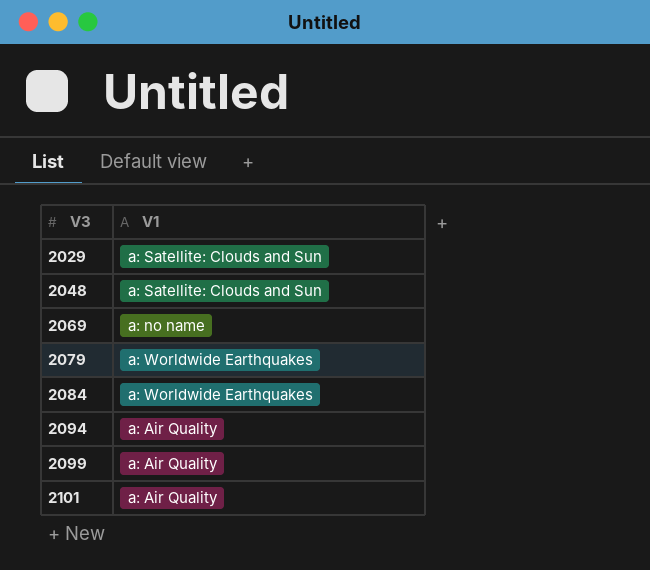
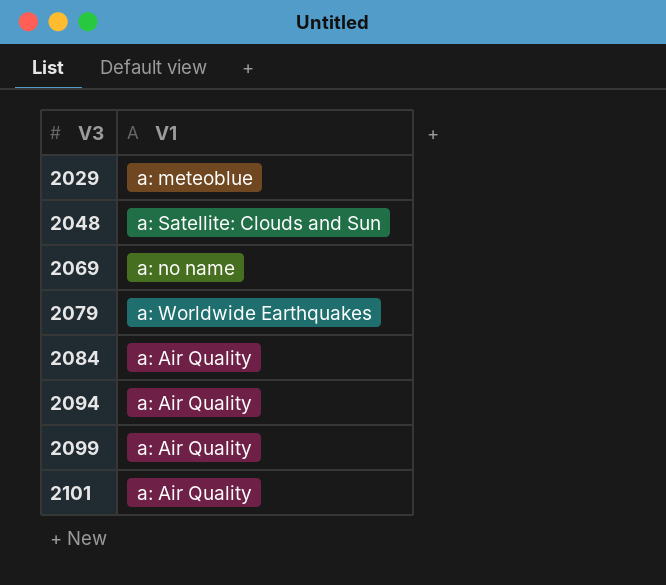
2029 | V1: a: Satellite: Clouds and Sun -> a: meteoblue
2084 | V1: a: Worldwide Earthquakes -> a: Air Quality

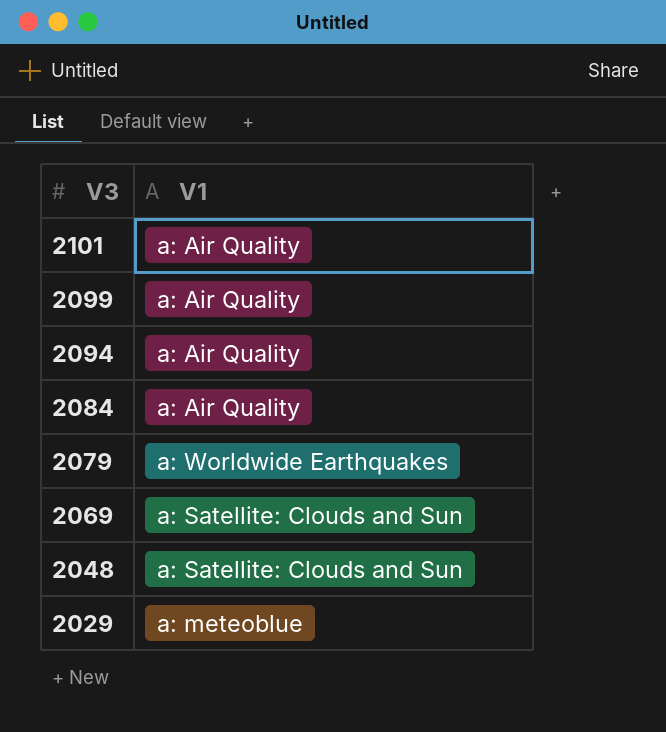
row order: V3 ascending -> V3 descending
2069 | V1: a: no name -> a: Satellite: Clouds and Sun

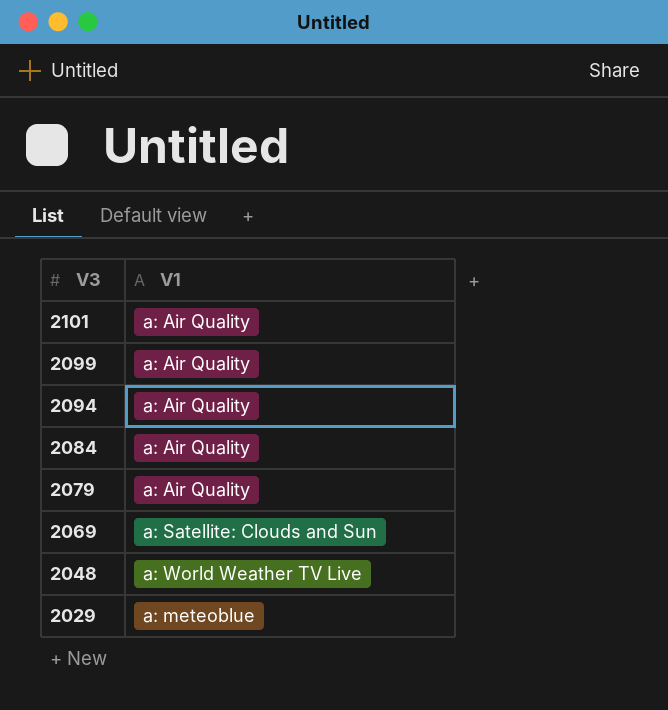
2079 | V1: a: Worldwide Earthquakes -> a: Air Quality
2048 | V1: a: Satellite: Clouds and Sun -> a: World Weather TV Live

